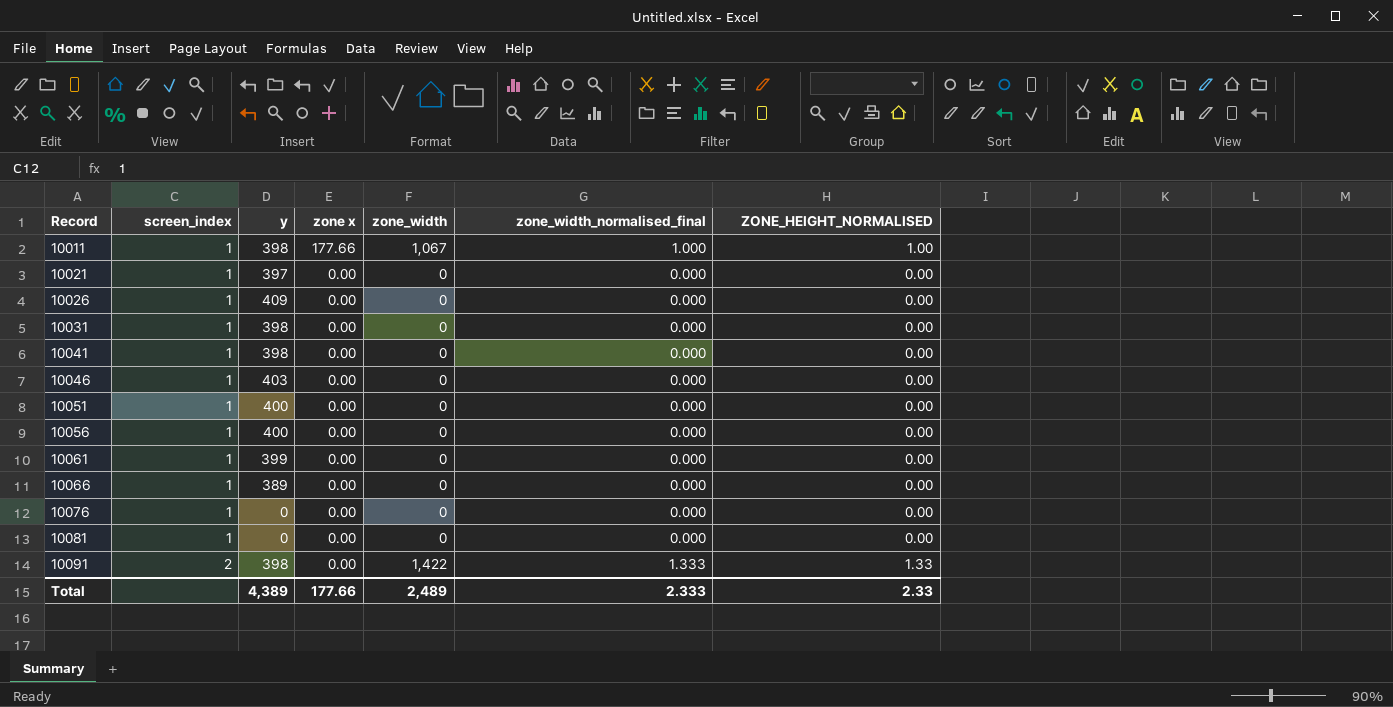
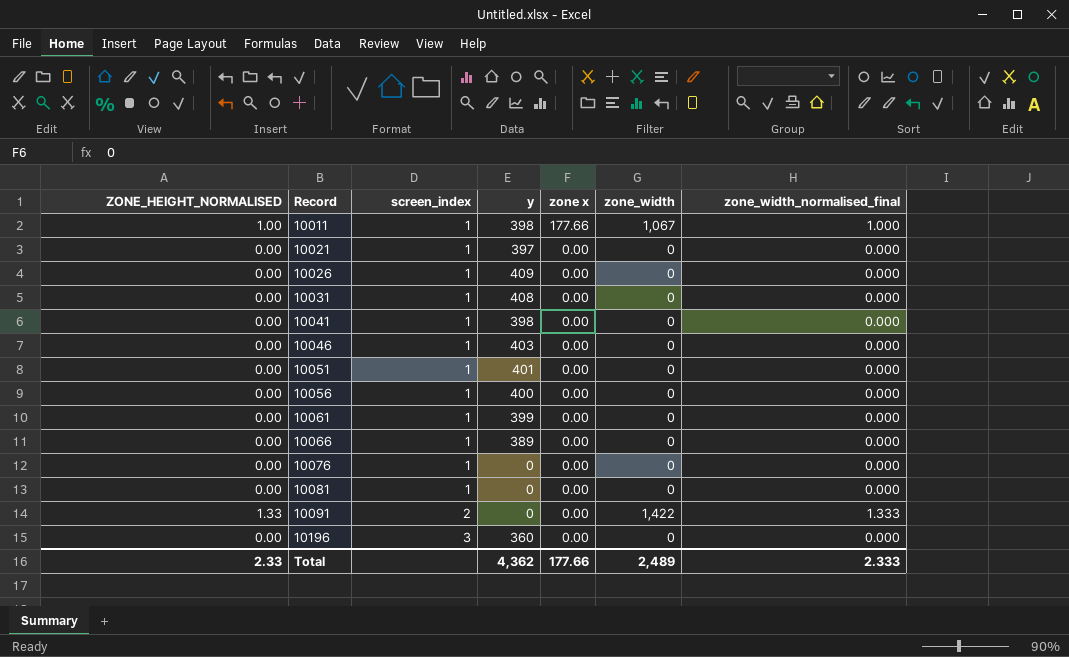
column ZONE_HEIGHT_NORMALISED | position: 7 -> 1
10031 | y: 398 -> 408
10051 | y: 400 -> 401
10091 | y: 398 -> 0
row 10196: none -> 0.00 | 3 | 360 | 0.00 | 0 | 0.000
Total | y: 4,389 -> 4,362

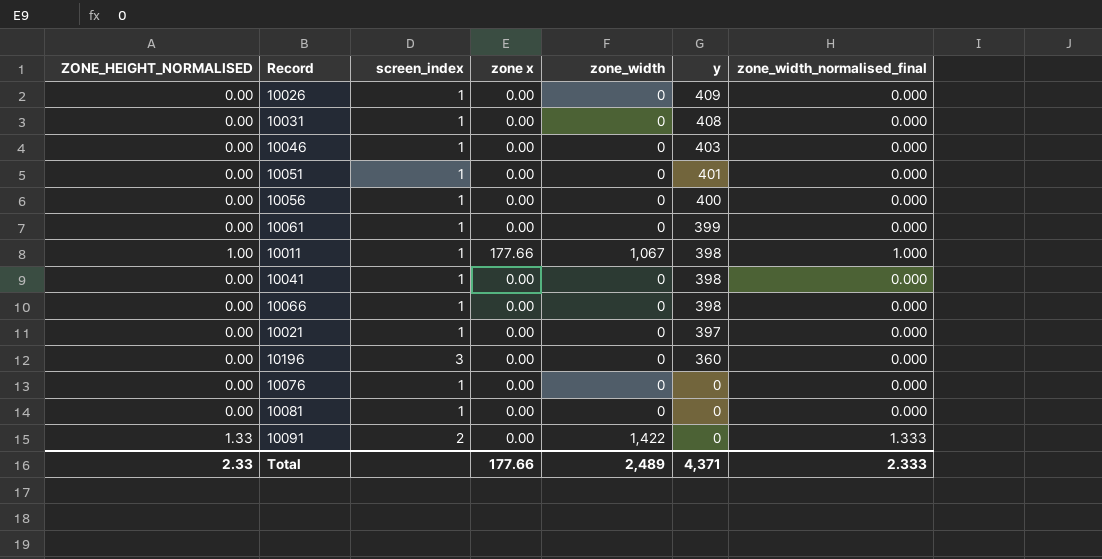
row order: Record ascending -> y descending
column y | position: 4 -> 6
10066 | y: 389 -> 398
Total | y: 4,362 -> 4,371

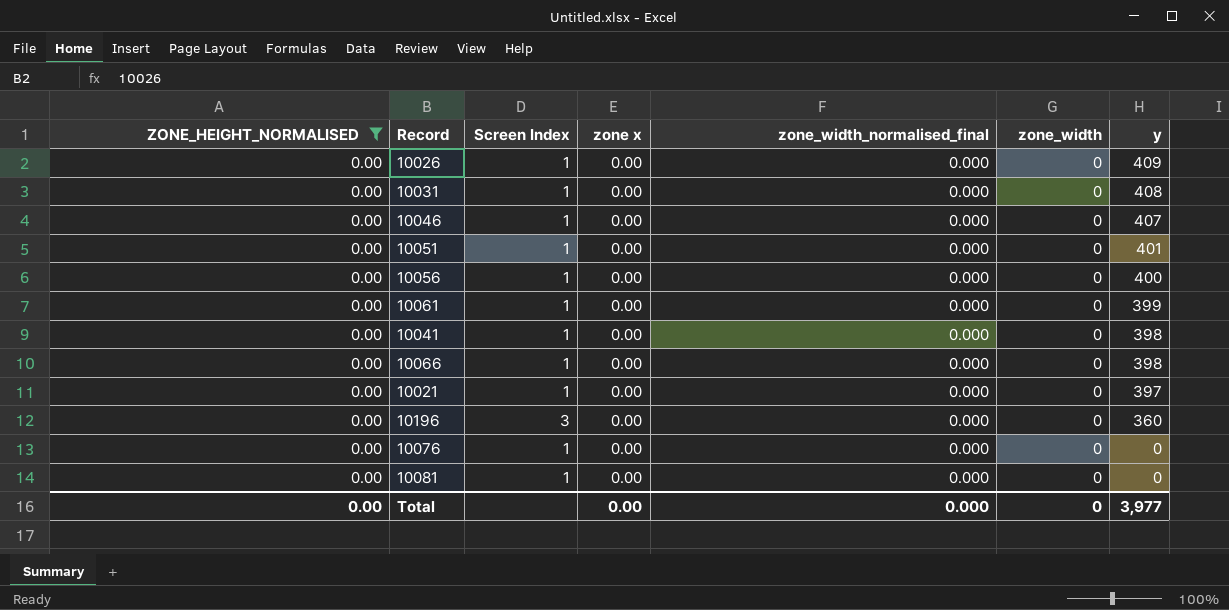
filter: none -> ZONE_HEIGHT_NORMALISED = 0.00
column name: screen_index -> Screen Index
column zone_width_normalised_final | position: 7 -> 5
10046 | y: 403 -> 407
Total | ZONE_HEIGHT_NORMALISED: 2.33 -> 0.00
Total | zone x: 177.66 -> 0.00
Total | zone_width_normalised_final: 2.333 -> 0.000
Total | zone_width: 2,489 -> 0
Total | y: 4,371 -> 3,977

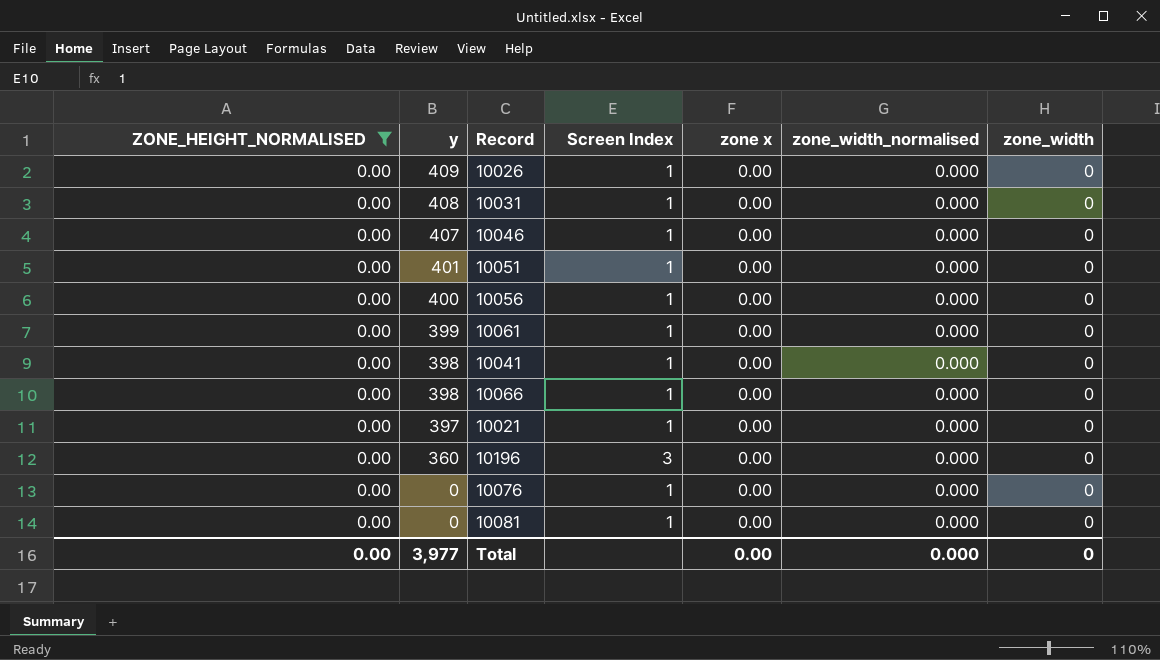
column y | position: 7 -> 2
column name: zone_width_normalised_final -> zone_width_normalised

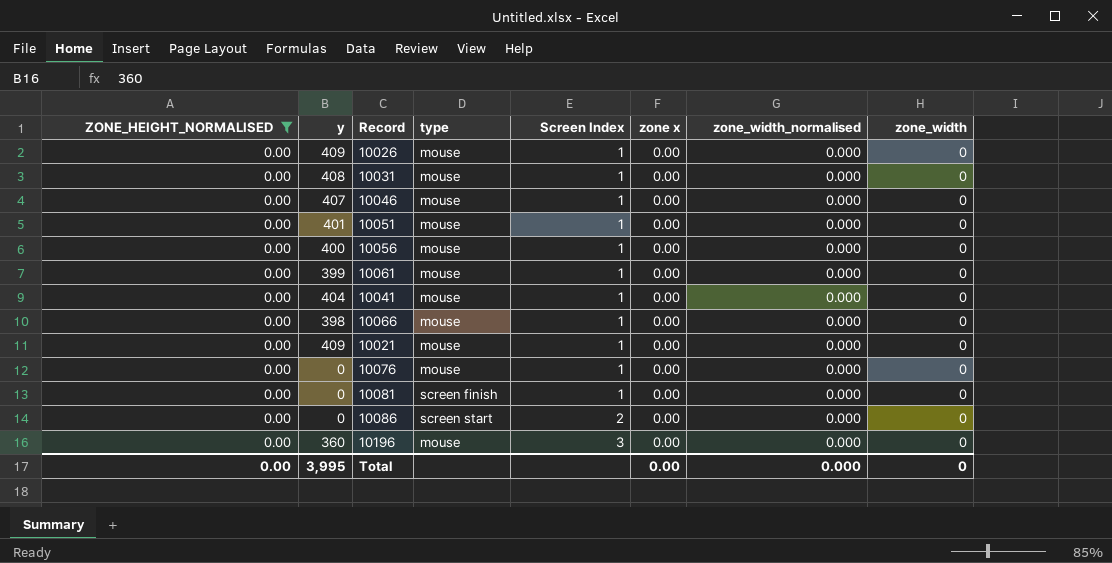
row order: y descending -> Screen Index ascending
column type | position: none -> 4
10041 | y: 398 -> 404
10021 | y: 397 -> 409
row 10086: none -> 0.00 | 0 | screen start | 2 | 0.00 | 0.000 | 0
Total | y: 3,977 -> 3,995

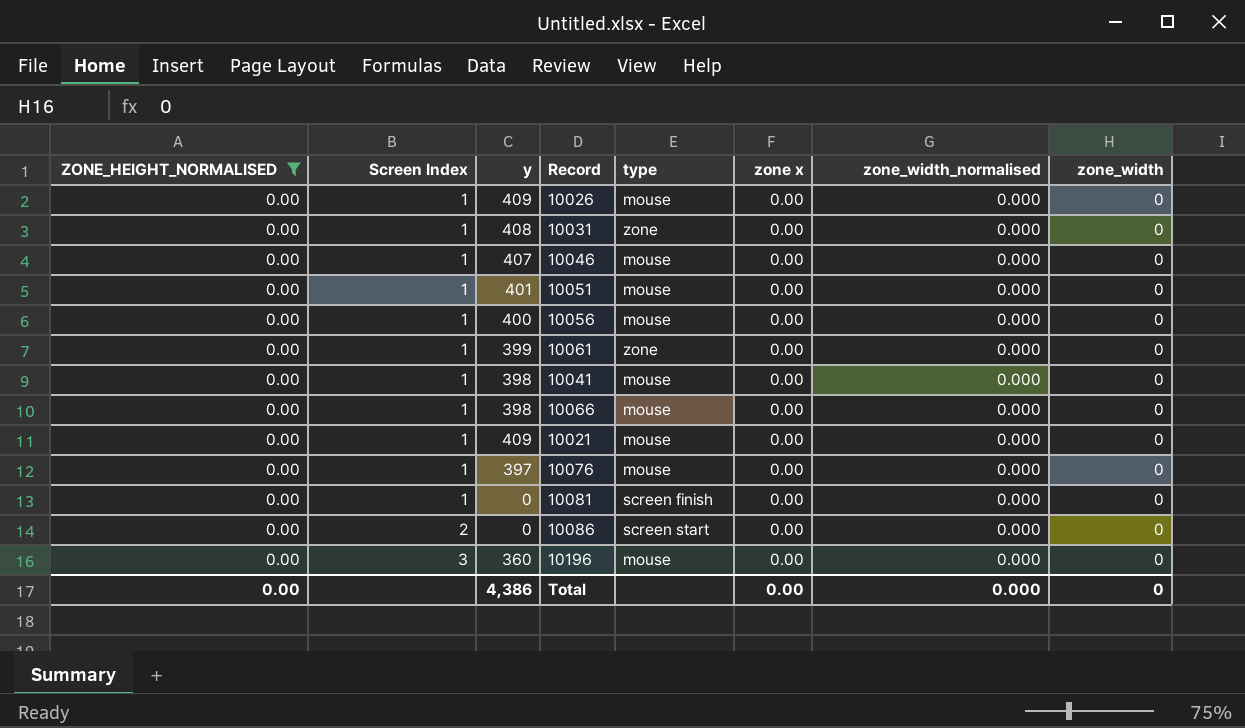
column Screen Index | position: 5 -> 2
10031 | type: mouse -> zone
10061 | type: mouse -> zone
10041 | y: 404 -> 398
10076 | y: 0 -> 397
Total | y: 3,995 -> 4,386

